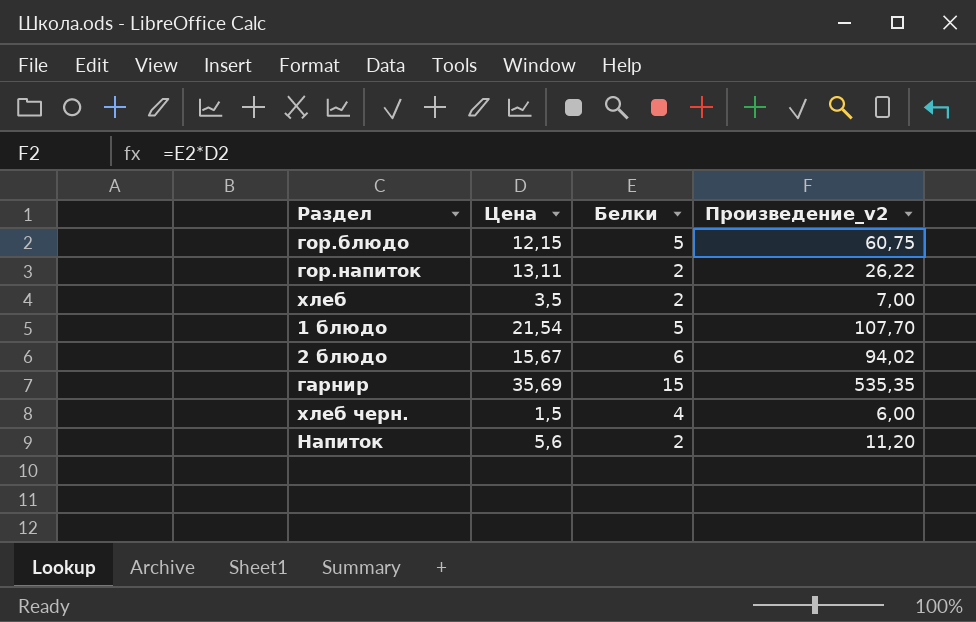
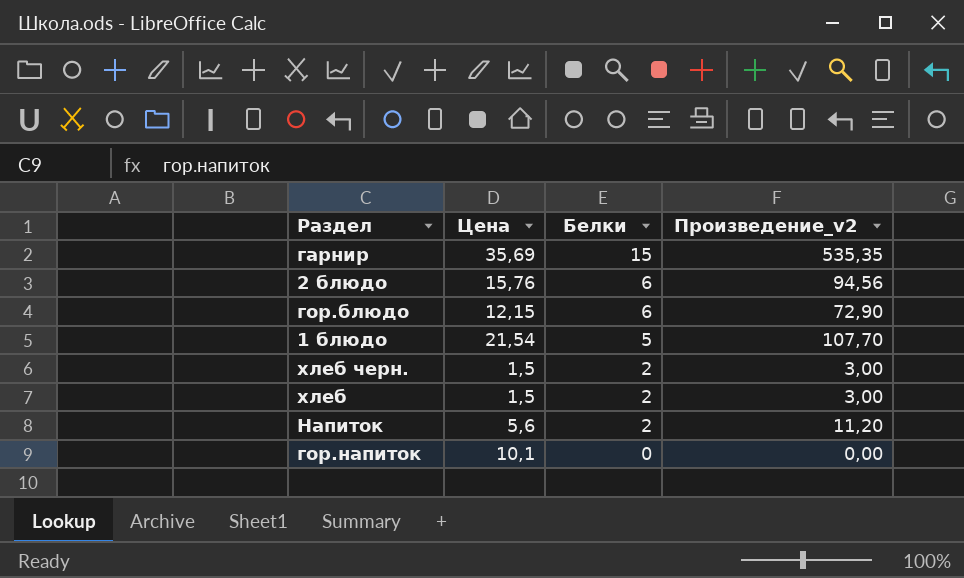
row order: none -> Белки descending
2 блюдо | Цена: 15,67 -> 15,76
2 блюдо | Произведение_v2: 94,02 -> 94,56
гор.блюдо | Белки: 5 -> 6
гор.блюдо | Произведение_v2: 60,75 -> 72,90
хлеб черн. | Белки: 4 -> 2
хлеб черн. | Произведение_v2: 6,00 -> 3,00
хлеб | Цена: 3,5 -> 1,5
хлеб | Произведение_v2: 7,00 -> 3,00
гор.напиток | Цена: 13,11 -> 10,1
гор.напиток | Белки: 2 -> 0
гор.напиток | Произведение_v2: 26,22 -> 0,00

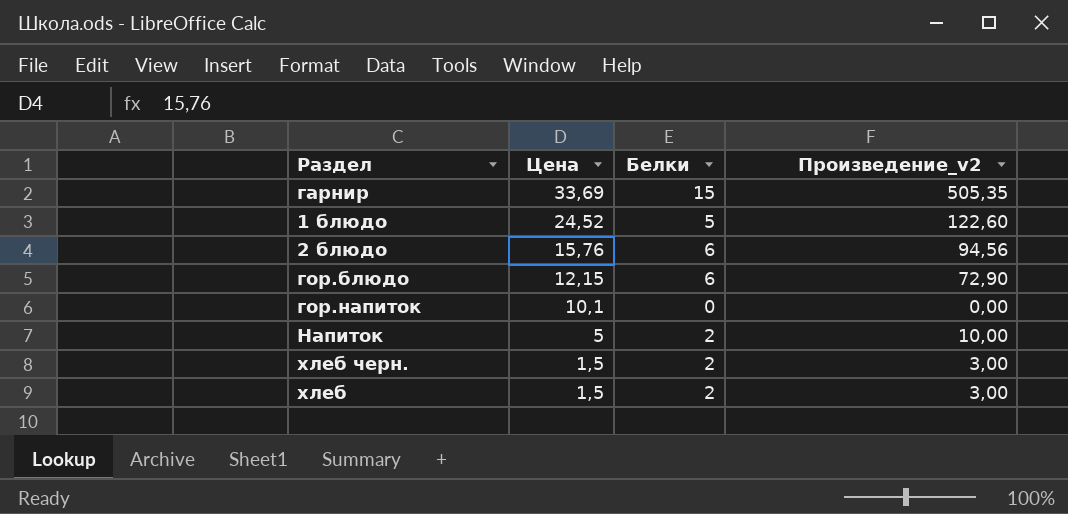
row order: Белки descending -> Цена descending
гарнир | Цена: 35,69 -> 33,69
гарнир | Произведение_v2: 535,35 -> 505,35
1 блюдо | Цена: 21,54 -> 24,52
1 блюдо | Произведение_v2: 107,70 -> 122,60
Напиток | Цена: 5,6 -> 5
Напиток | Произведение_v2: 11,20 -> 10,00

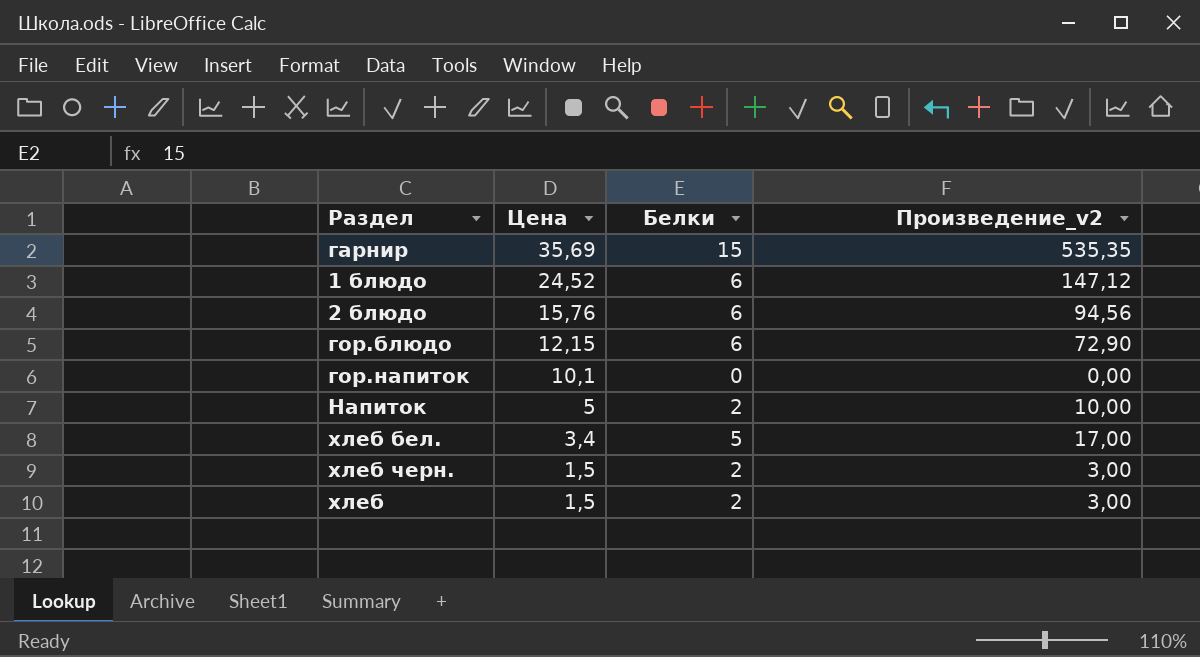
гарнир | Цена: 33,69 -> 35,69
гарнир | Произведение_v2: 505,35 -> 535,35
1 блюдо | Белки: 5 -> 6
1 блюдо | Произведение_v2: 122,60 -> 147,12
row хлеб бел.: none -> 3,4 | 5 | 17,00

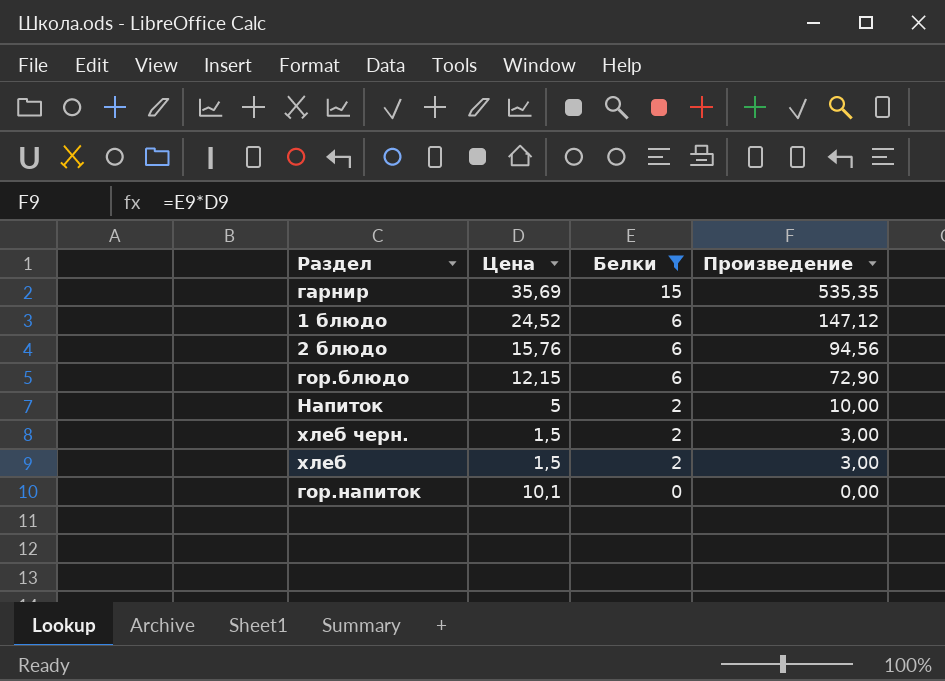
filter: none -> Белки != 5
row order: Цена descending -> Белки descending
column name: Произведение_v2 -> Произведение

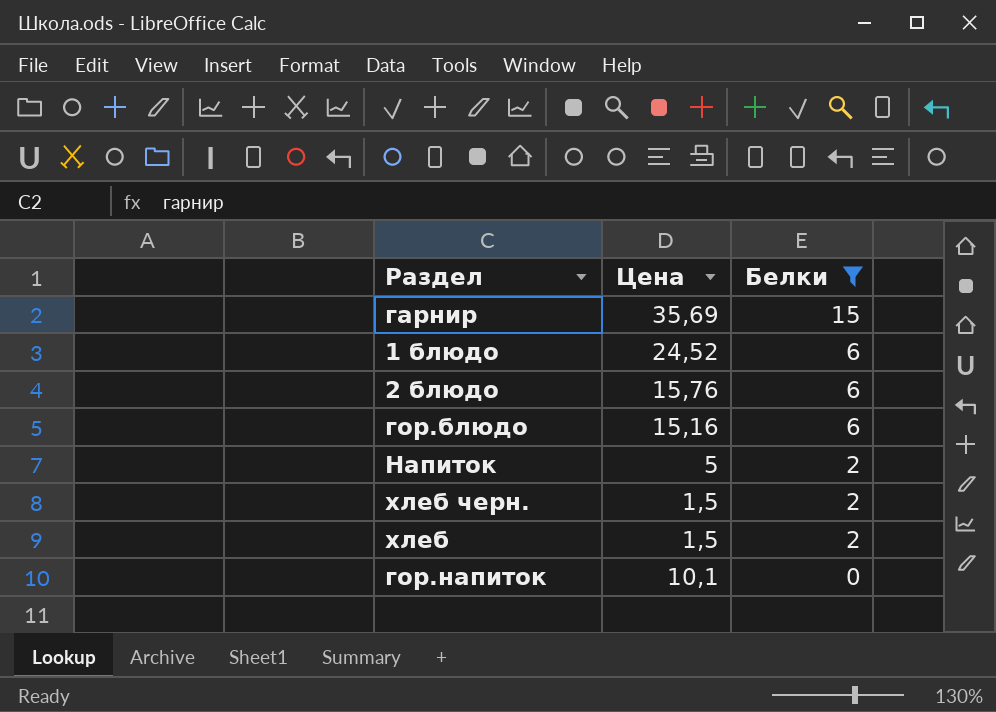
column Произведение | formula: [Цена] * [Белки] -> none
гор.блюдо | Цена: 12,15 -> 15,16

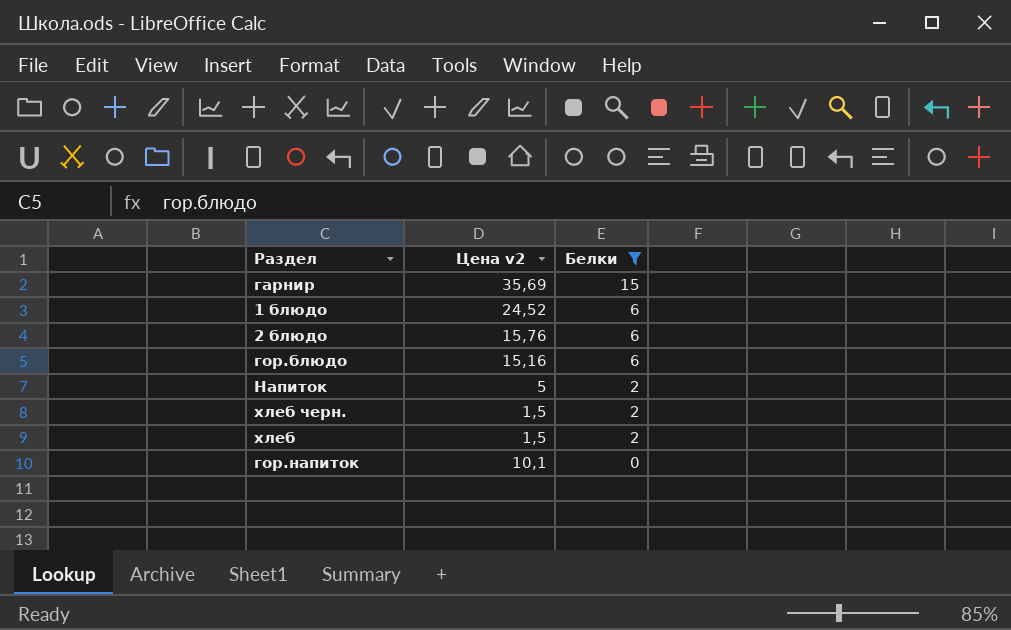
column name: Цена -> Цена v2

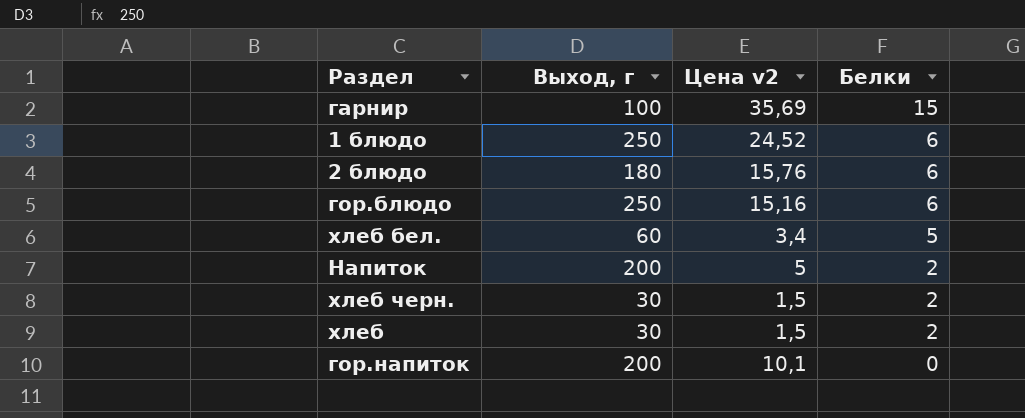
filter: Белки != 5 -> none
column Выход, г | position: none -> 2

